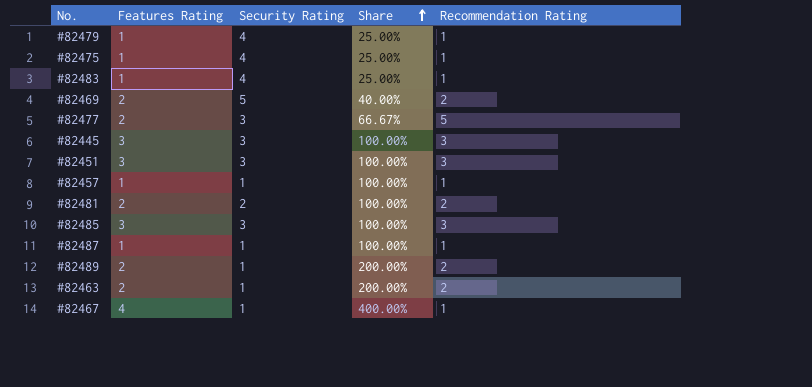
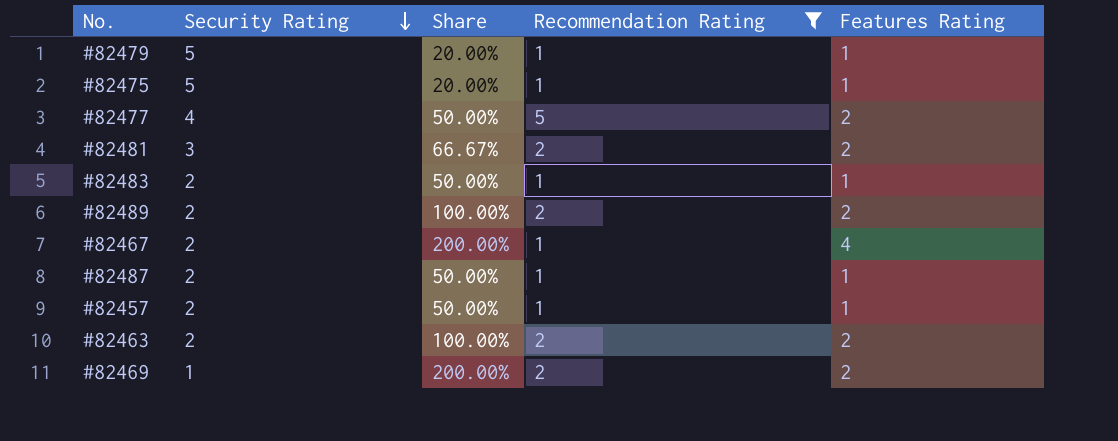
filter: none -> Recommendation Rating != 3
row order: Share ascending -> Security Rating descending
column Features Rating | position: 2 -> 5
#82479 | Security Rating: 4 -> 5
#82479 | Share: 25.00% -> 20.00%
#82475 | Security Rating: 4 -> 5
#82475 | Share: 25.00% -> 20.00%
#82477 | Security Rating: 3 -> 4
#82477 | Share: 66.67% -> 50.00%
#82481 | Security Rating: 2 -> 3
#82481 | Share: 100.00% -> 66.67%
#82483 | Security Rating: 4 -> 2
#82483 | Share: 25.00% -> 50.00%
#82489 | Security Rating: 1 -> 2
#82489 | Share: 200.00% -> 100.00%
#82467 | Security Rating: 1 -> 2
#82467 | Share: 400.00% -> 200.00%
#82487 | Security Rating: 1 -> 2
#82487 | Share: 100.00% -> 50.00%
#82457 | Security Rating: 1 -> 2
#82457 | Share: 100.00% -> 50.00%
#82463 | Security Rating: 1 -> 2
#82463 | Share: 200.00% -> 100.00%
#82469 | Security Rating: 5 -> 1
#82469 | Share: 40.00% -> 200.00%

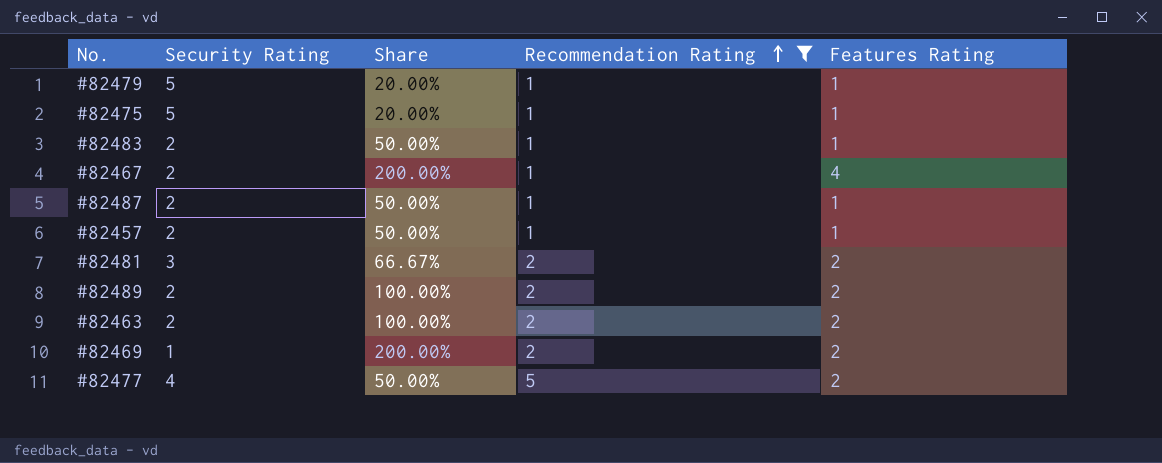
row order: Security Rating descending -> Recommendation Rating ascending

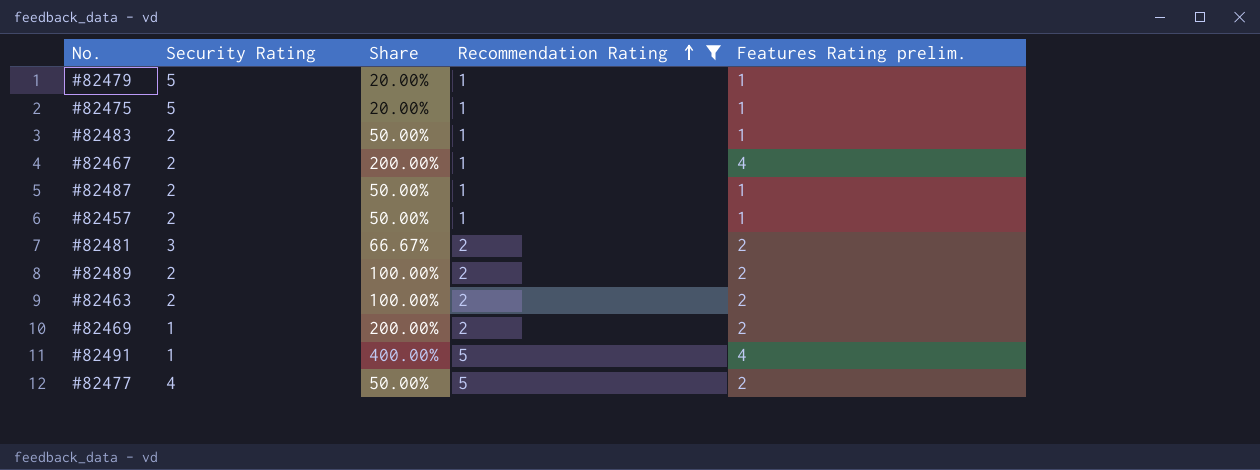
column name: Features Rating -> Features Rating prelim.
row #82491: none -> 1 | 400.00% | 5 | 4

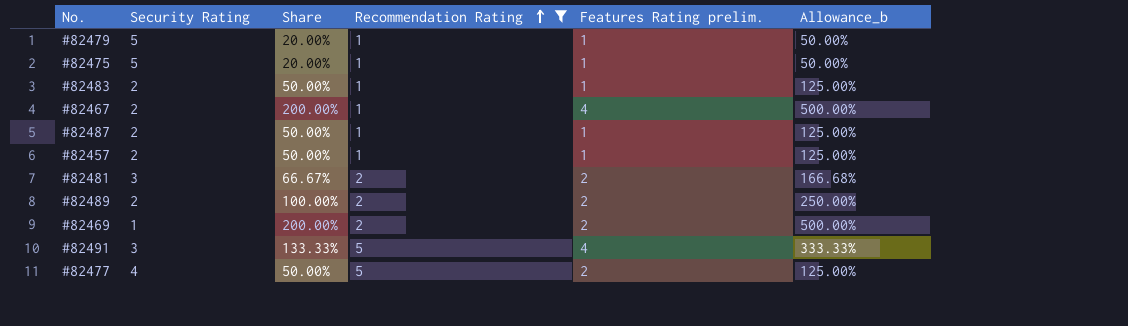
column Allowance_b | formula: none -> [Share] * 2.5
row #82463: 2 | 100.00% | 2 | 2 -> none
#82491 | Security Rating: 1 -> 3
#82491 | Share: 400.00% -> 133.33%

